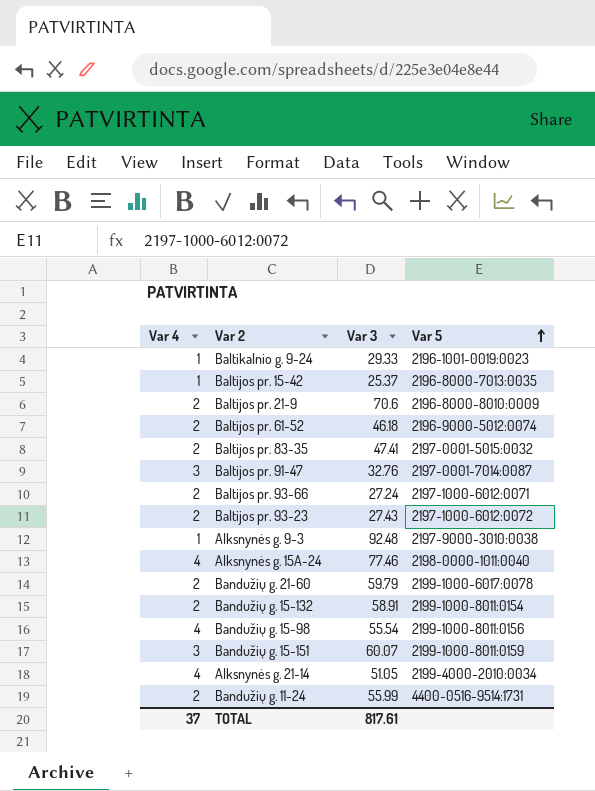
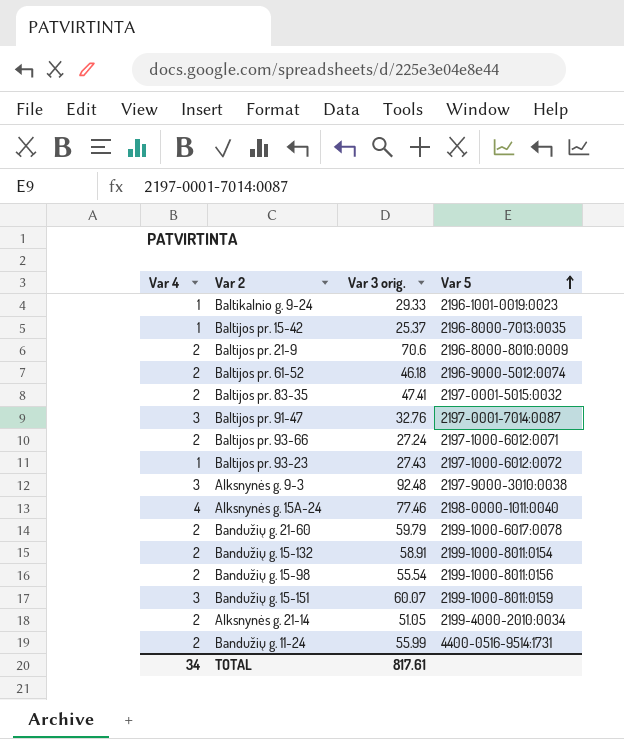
column name: Var 3 -> Var 3 orig.
Baltijos pr. 93-23 | Var 4: 2 -> 1
Alksnynės g. 9-3 | Var 4: 1 -> 3
Bandužių g. 15-98 | Var 4: 4 -> 2
Alksnynės g. 21-14 | Var 4: 4 -> 2
TOTAL | Var 4: 37 -> 34

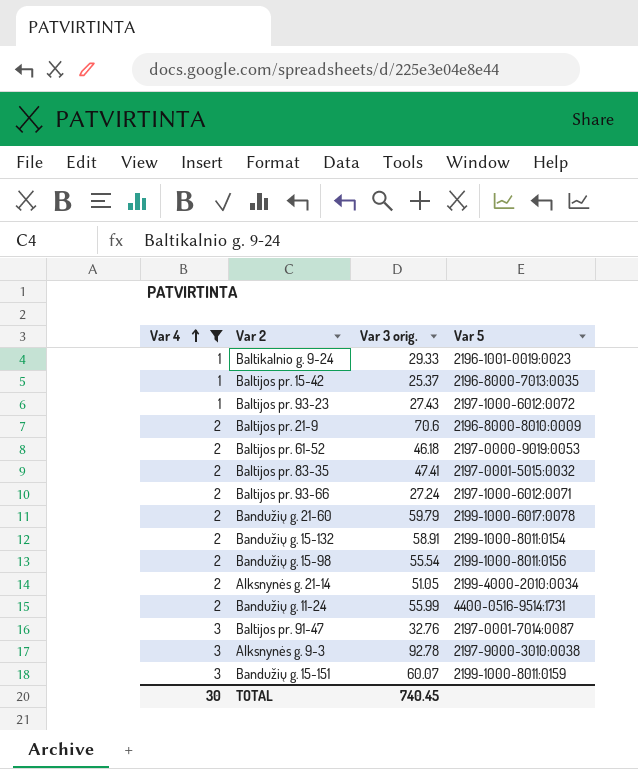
filter: none -> Var 4 != 4
row order: Var 5 ascending -> Var 4 ascending
Baltijos pr. 61-52 | Var 5: 2196-9000-5012:0074 -> 2197-0000-9019:0053
Alksnynės g. 9-3 | Var 3 orig.: 92.48 -> 92.78
TOTAL | Var 4: 34 -> 30
TOTAL | Var 3 orig.: 817.61 -> 740.45

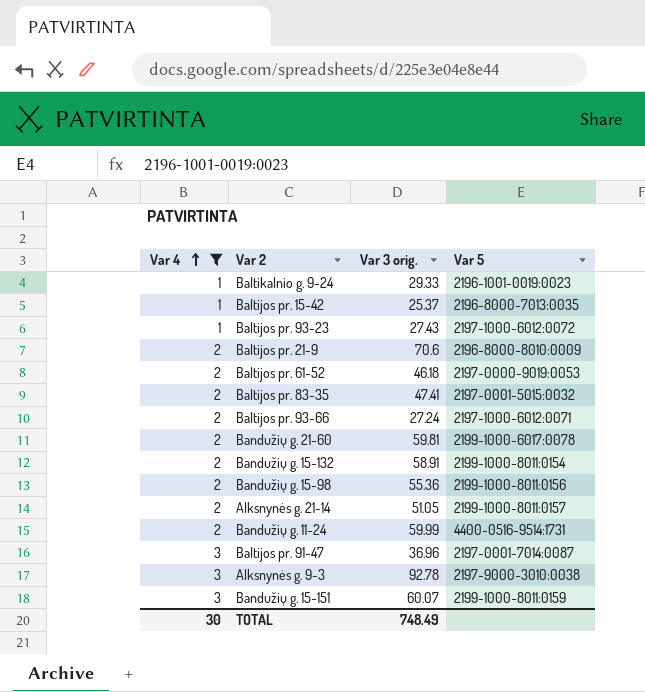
Bandužių g. 21-60 | Var 3 orig.: 59.79 -> 59.81
Bandužių g. 15-98 | Var 3 orig.: 55.54 -> 55.36
Alksnynės g. 21-14 | Var 5: 2199-4000-2010:0034 -> 2199-1000-8011:0157
Bandužių g. 11-24 | Var 3 orig.: 55.99 -> 59.99
Baltijos pr. 91-47 | Var 3 orig.: 32.76 -> 36.96
TOTAL | Var 3 orig.: 740.45 -> 748.49

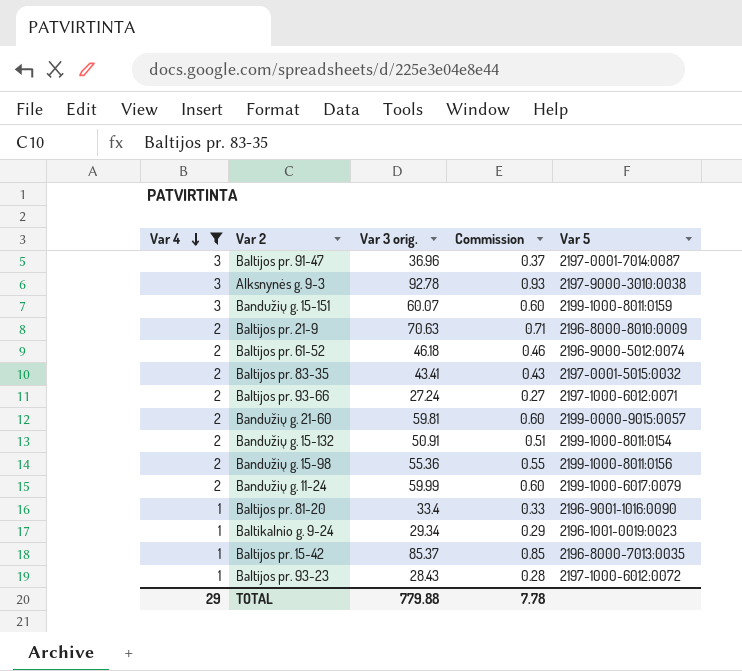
row order: Var 4 ascending -> Var 4 descending
column Commission | formula: none -> [Var 3 orig.] * 0.01
row Alksnynės g. 21-14: 2 | 51.05 | 2199-1000-8011:0157 -> none
Baltijos pr. 21-9 | Var 3 orig.: 70.6 -> 70.63
Baltijos pr. 61-52 | Var 5: 2197-0000-9019:0053 -> 2196-9000-5012:0074
Baltijos pr. 83-35 | Var 3 orig.: 47.41 -> 43.41
Bandužių g. 21-60 | Var 5: 2199-1000-6017:0078 -> 2199-0000-9015:0057
Bandužių g. 15-132 | Var 3 orig.: 58.91 -> 50.91
Bandužių g. 11-24 | Var 5: 4400-0516-9514:1731 -> 2199-1000-6017:0079
row Baltijos pr. 81-20: none -> 1 | 33.4 | 0.33 | 2196-9001-1016:0090
Baltikalnio g. 9-24 | Var 3 orig.: 29.33 -> 29.34
Baltijos pr. 15-42 | Var 3 orig.: 25.37 -> 85.37
Baltijos pr. 93-23 | Var 3 orig.: 27.43 -> 28.43
TOTAL | Var 4: 30 -> 29
TOTAL | Var 3 orig.: 748.49 -> 779.88

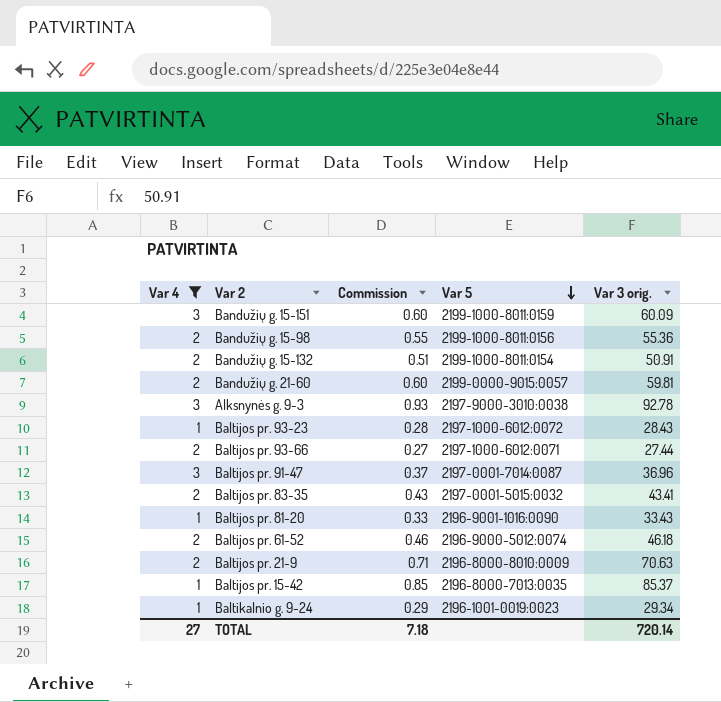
row order: Var 4 descending -> Var 5 descending
column Var 3 orig. | position: 3 -> 5
row Bandužių g. 11-24: 2 | 59.99 | 0.60 | 2199-1000-6017:0079 -> none
Bandužių g. 15-151 | Var 3 orig.: 60.07 -> 60.09
Baltijos pr. 93-66 | Var 3 orig.: 27.24 -> 27.44
Baltijos pr. 81-20 | Var 3 orig.: 33.4 -> 33.43
TOTAL | Var 4: 29 -> 27
TOTAL | Commission: 7.78 -> 7.18
TOTAL | Var 3 orig.: 779.88 -> 720.14

